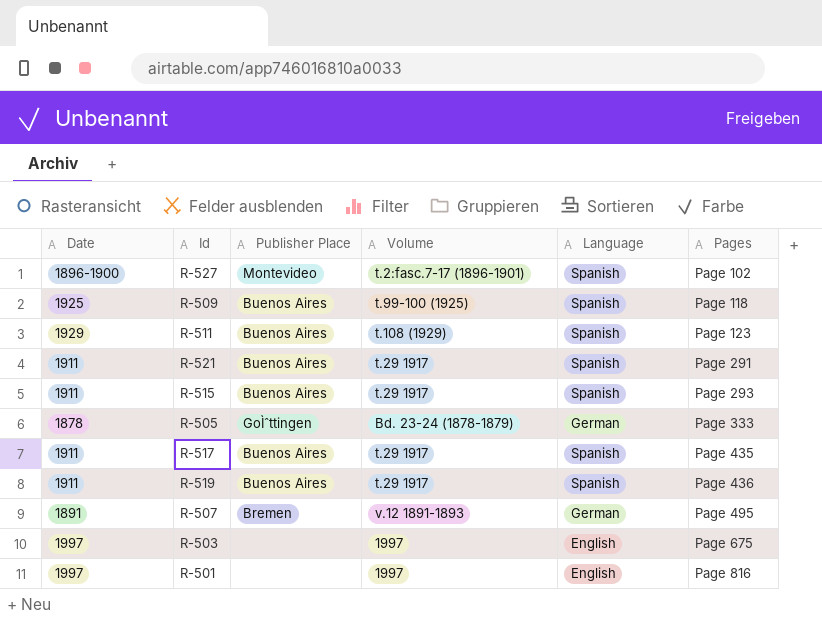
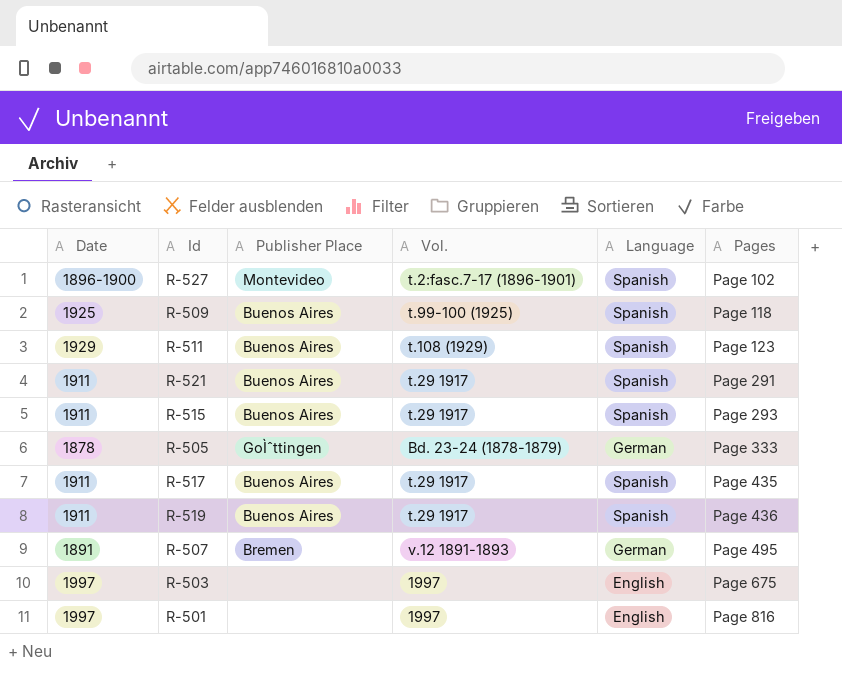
column name: Volume -> Vol.

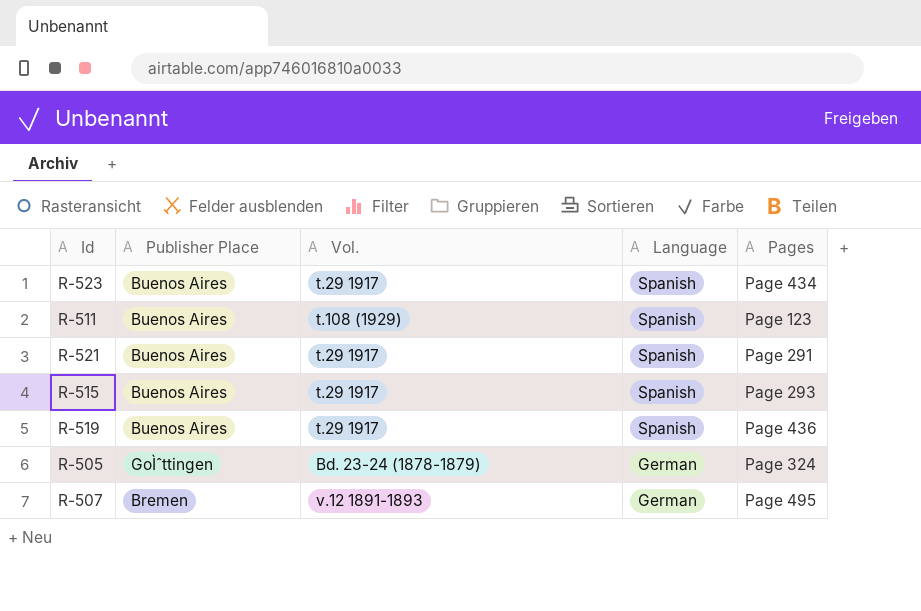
row order: Pages ascending -> Language descending
column Date | position: 1 -> none
row R-527: 1896-1900 | Montevideo | t.2:fasc.7-17 (1896-1901) | Spanish | Page 102 -> none
row R-509: 1925 | Buenos Aires | t.99-100 (1925) | Spanish | Page 118 -> none
row R-517: 1911 | Buenos Aires | t.29 1917 | Spanish | Page 435 -> none
row R-503: 1997 | none | 1997 | English | Page 675 -> none
row R-501: 1997 | none | 1997 | English | Page 816 -> none
row R-523: none -> Buenos Aires | t.29 1917 | Spanish | Page 434
R-505 | Pages: Page 333 -> Page 324

